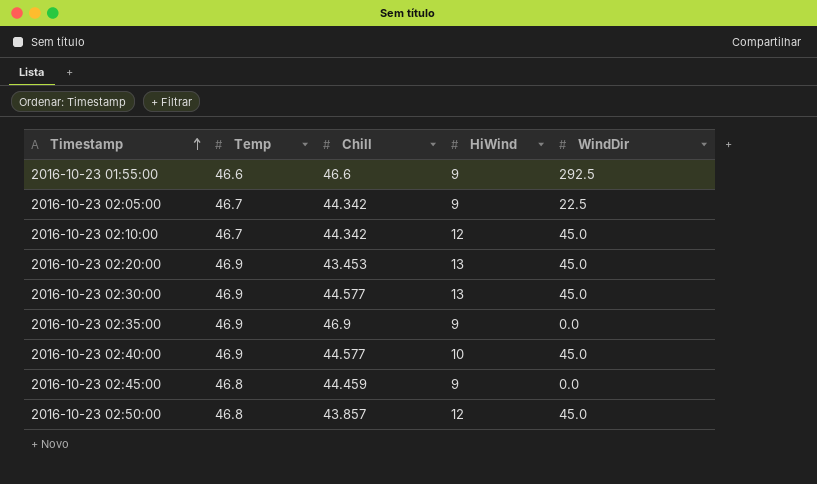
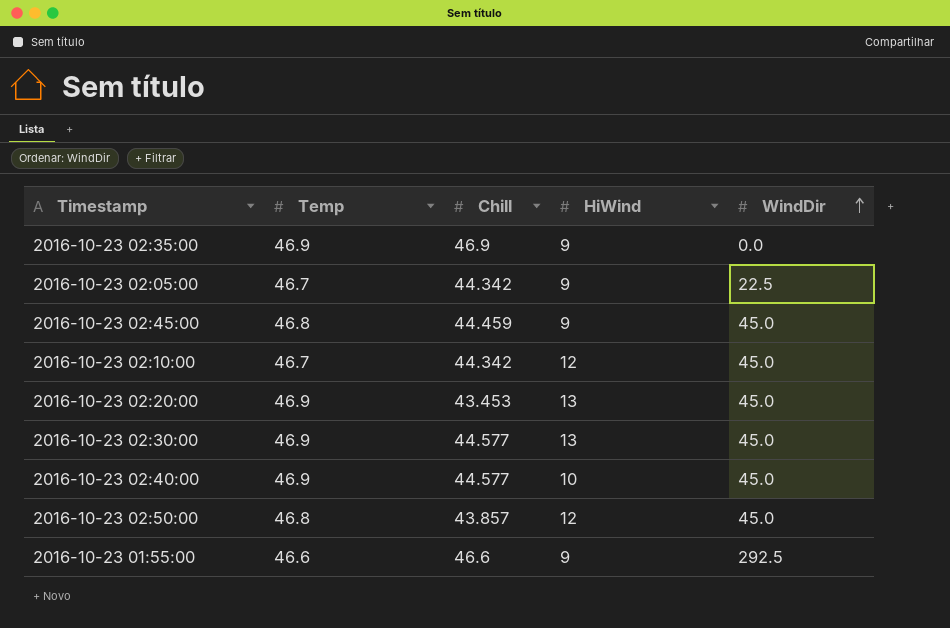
row order: Timestamp ascending -> WindDir ascending
2016-10-23 02:45:00 | WindDir: 0.0 -> 45.0

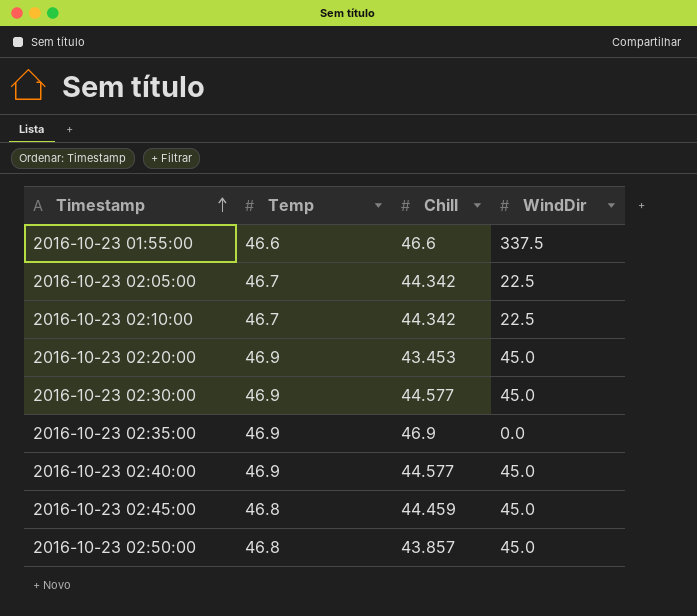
row order: WindDir ascending -> Timestamp ascending
column HiWind | position: 4 -> none
2016-10-23 01:55:00 | WindDir: 292.5 -> 337.5
2016-10-23 02:10:00 | WindDir: 45.0 -> 22.5

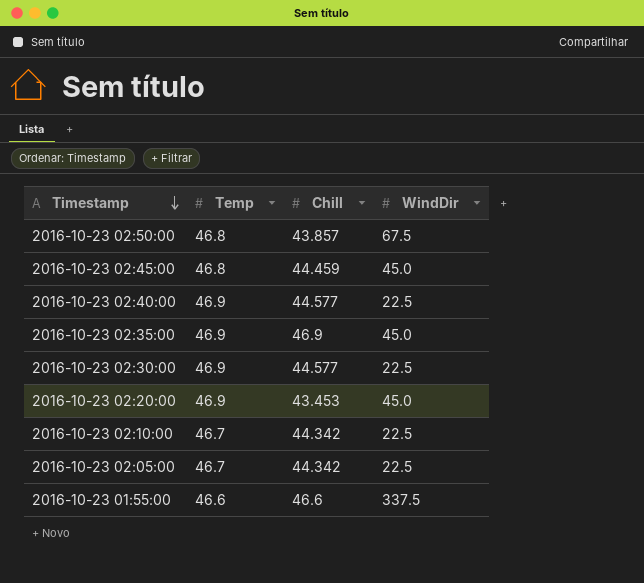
row order: Timestamp ascending -> Timestamp descending
2016-10-23 02:50:00 | WindDir: 45.0 -> 67.5
2016-10-23 02:40:00 | WindDir: 45.0 -> 22.5
2016-10-23 02:35:00 | WindDir: 0.0 -> 45.0
2016-10-23 02:30:00 | WindDir: 45.0 -> 22.5

